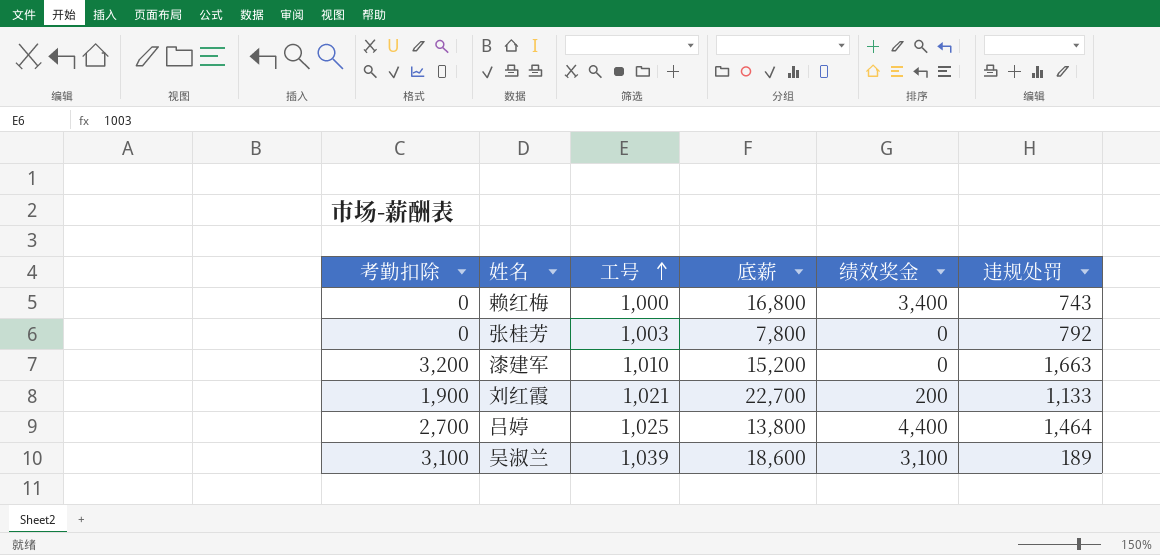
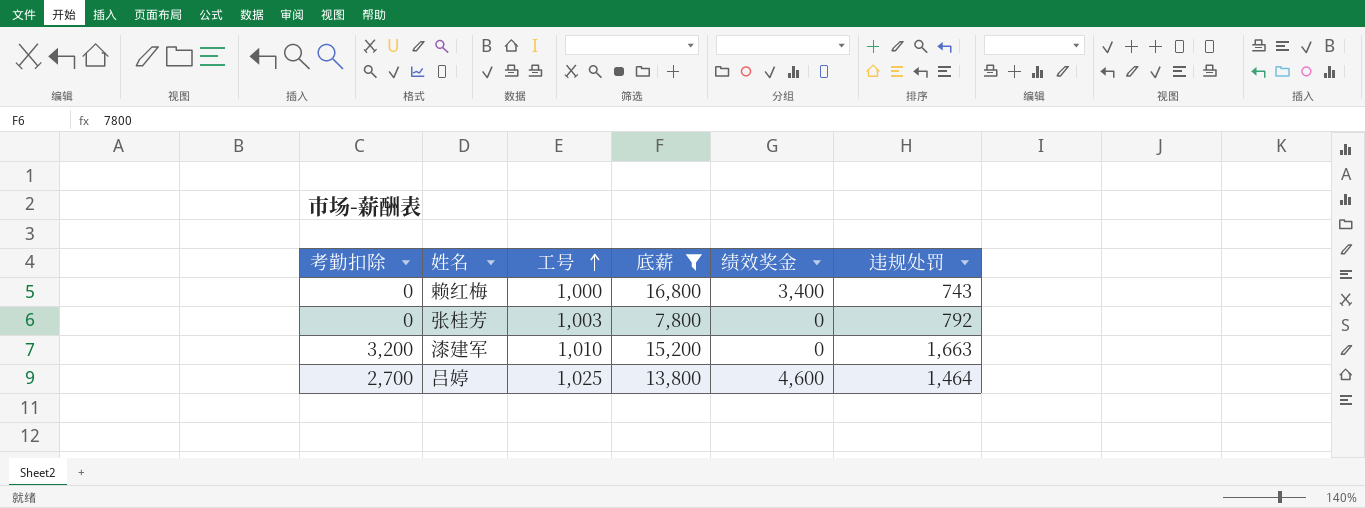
filter: none -> 底薪 <= 16,800
吕婷 | 绩效奖金: 4,400 -> 4,600

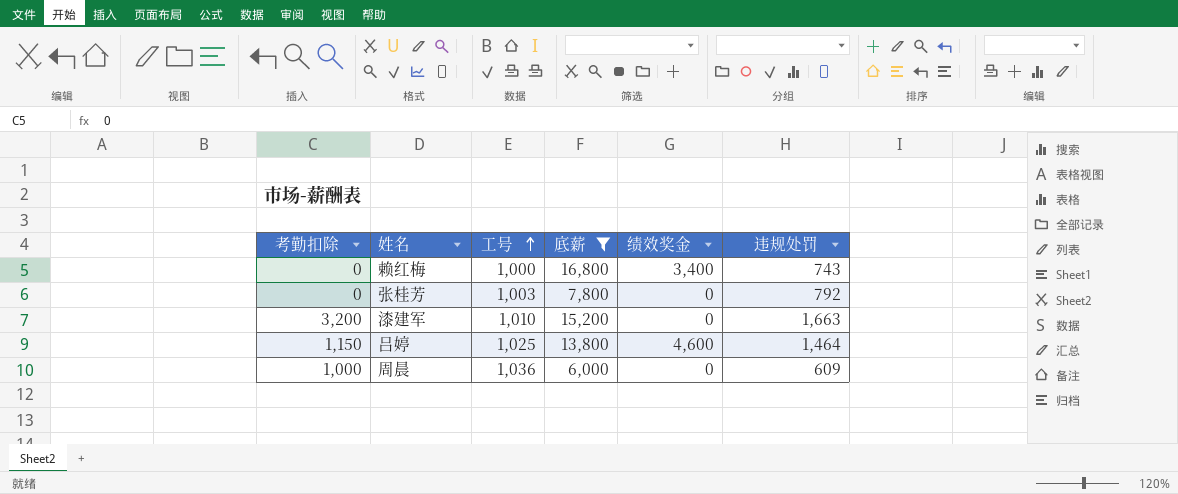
吕婷 | 考勤扣除: 2,700 -> 1,150
row 周晨: none -> 1,000 | 1,036 | 6,000 | 0 | 609

